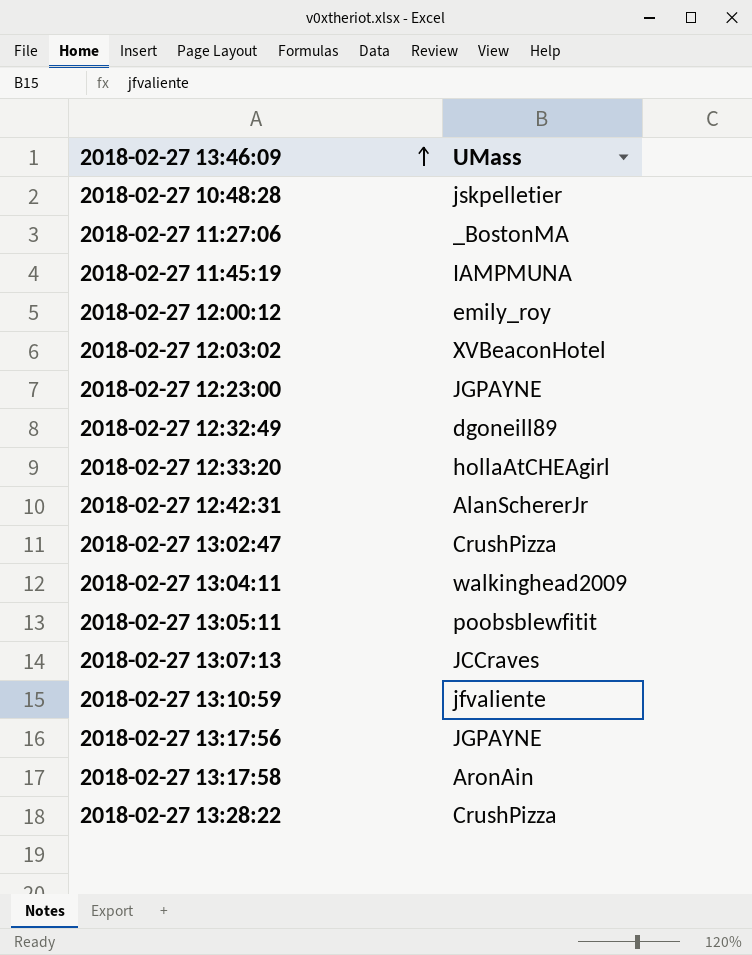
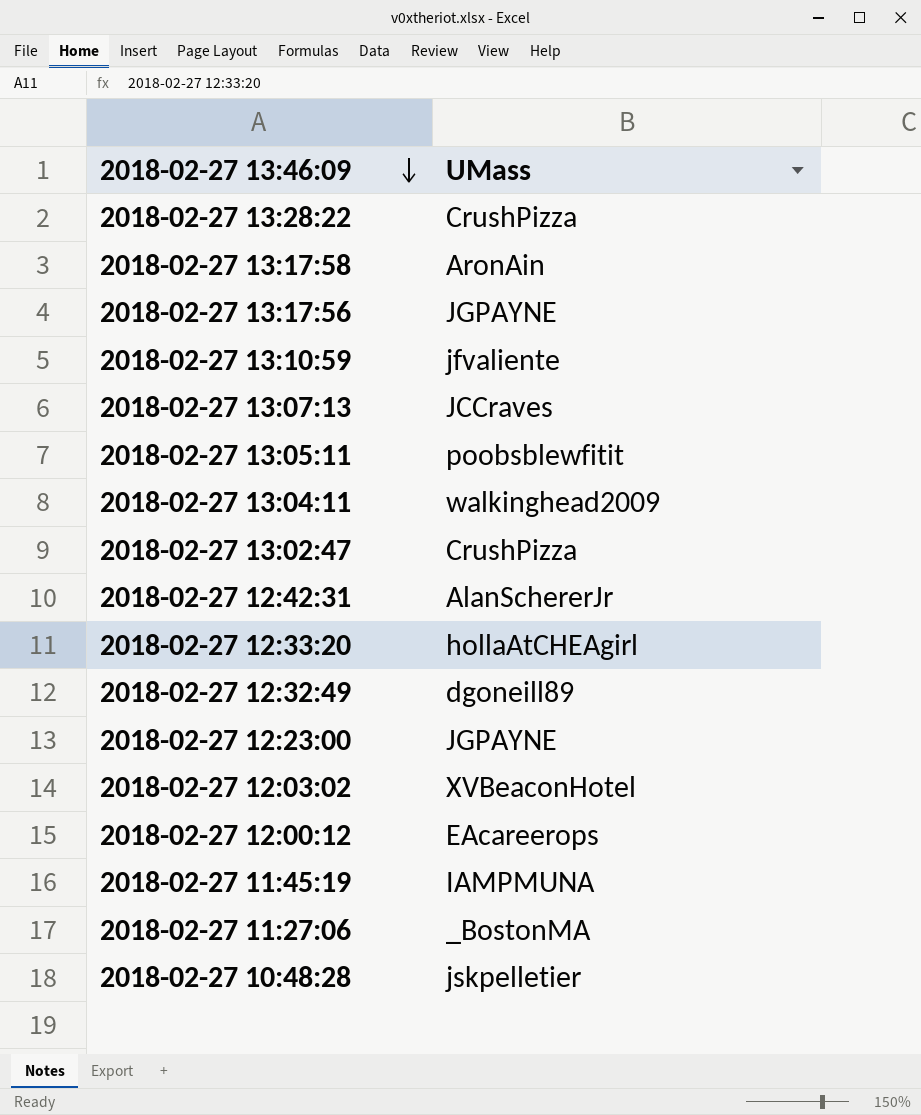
row order: 2018-02-27 13:46:09 ascending -> 2018-02-27 13:46:09 descending
2018-02-27 12:00:12 | UMass: emily_roy -> EAcareerops

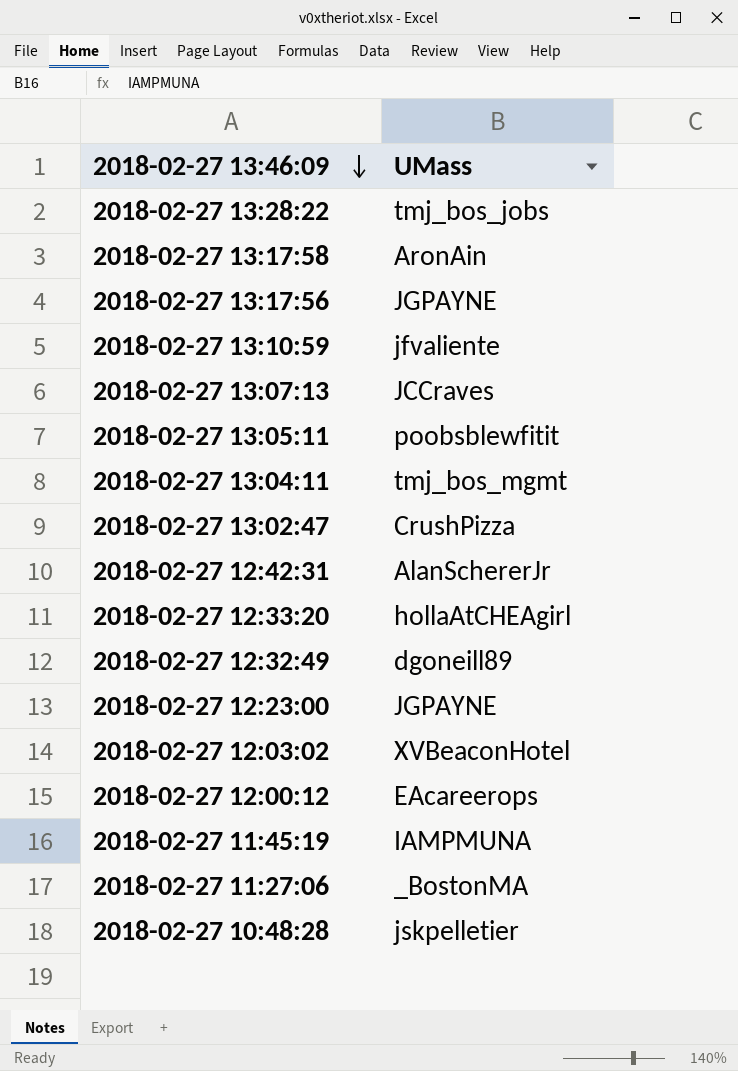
2018-02-27 13:28:22 | UMass: CrushPizza -> tmj_bos_jobs
2018-02-27 13:04:11 | UMass: walkinghead2009 -> tmj_bos_mgmt

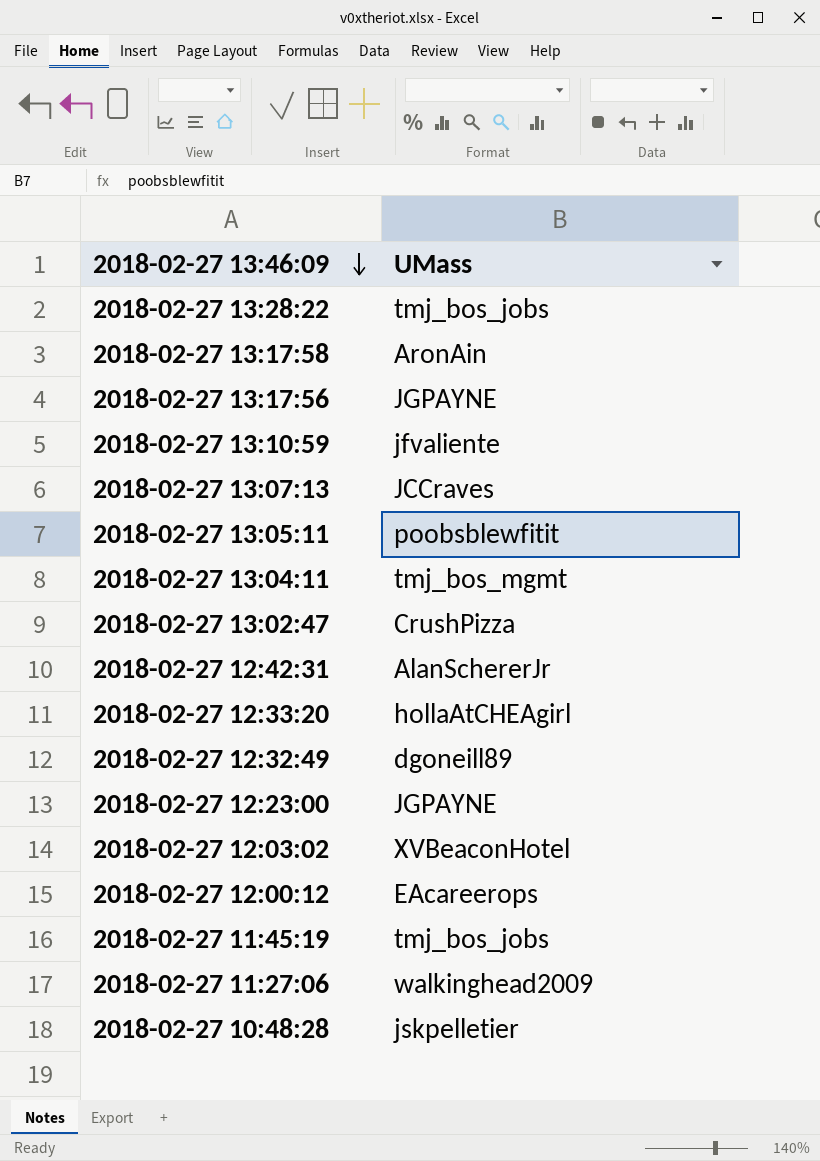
2018-02-27 11:45:19 | UMass: IAMPMUNA -> tmj_bos_jobs
2018-02-27 11:27:06 | UMass: _BostonMA -> walkinghead2009

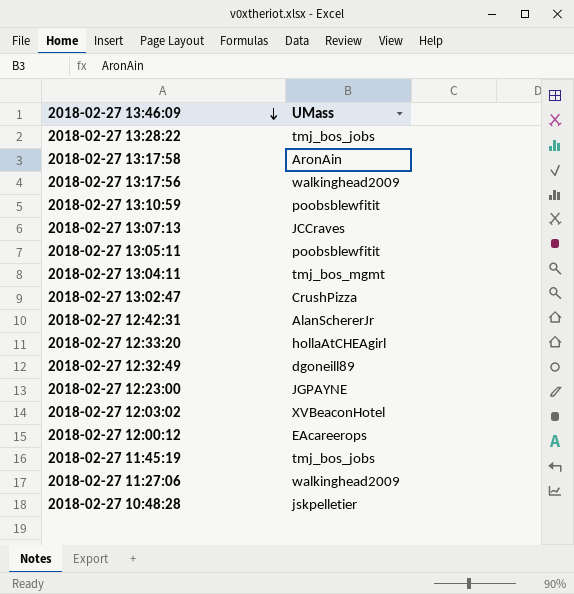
2018-02-27 13:17:56 | UMass: JGPAYNE -> walkinghead2009
2018-02-27 13:10:59 | UMass: jfvaliente -> poobsblewfitit

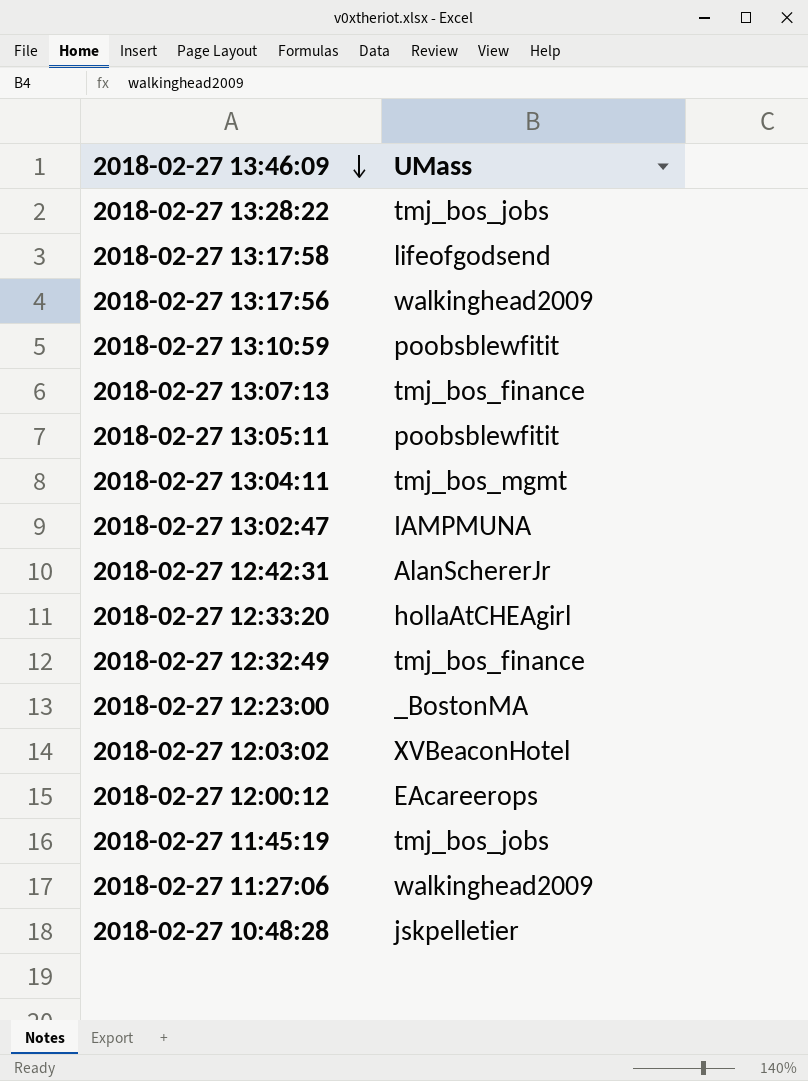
2018-02-27 13:17:58 | UMass: AronAin -> lifeofgodsend
2018-02-27 13:07:13 | UMass: JCCraves -> tmj_bos_finance
2018-02-27 13:02:47 | UMass: CrushPizza -> IAMPMUNA
2018-02-27 12:32:49 | UMass: dgoneill89 -> tmj_bos_finance
2018-02-27 12:23:00 | UMass: JGPAYNE -> _BostonMA

